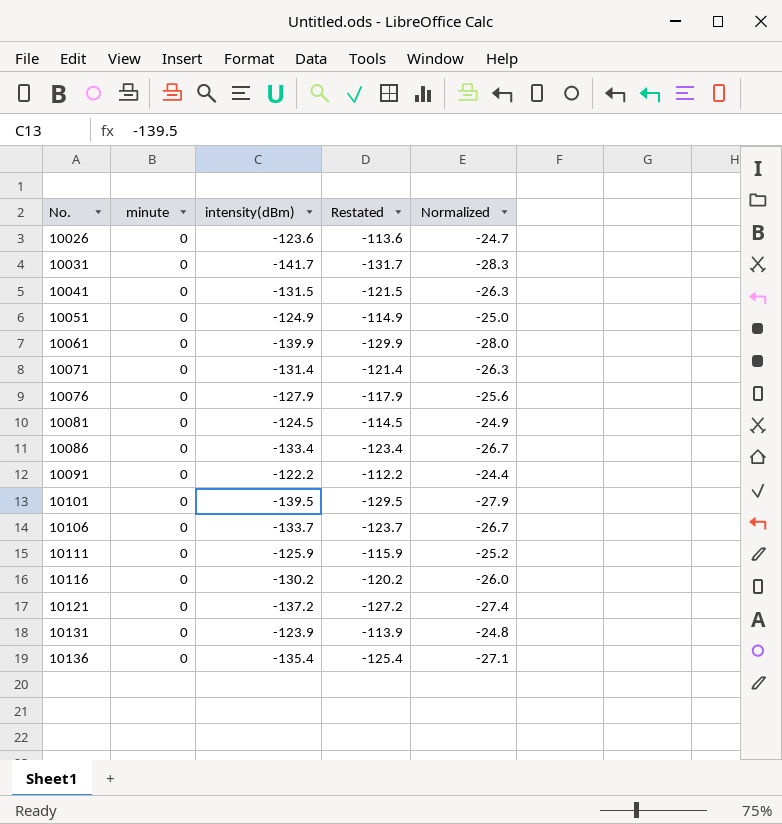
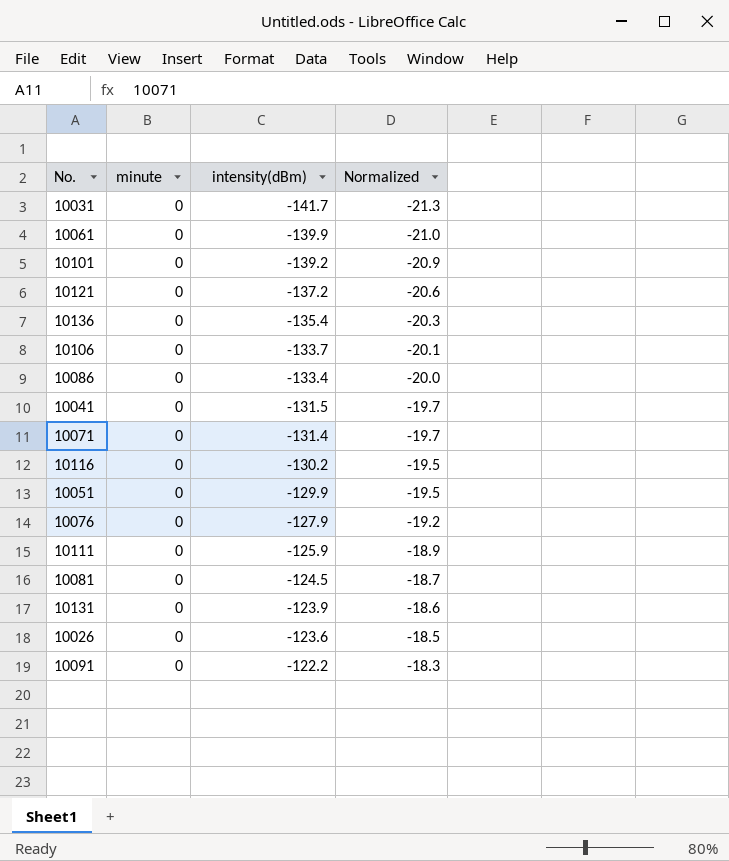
row order: No. ascending -> intensity(dBm) ascending
column Restated | formula: [intensity(dBm)] + 10 -> none
column Normalized | formula: [intensity(dBm)] * 0.2 -> [intensity(dBm)] * 0.15
10101 | intensity(dBm): -139.5 -> -139.2
10051 | intensity(dBm): -124.9 -> -129.9

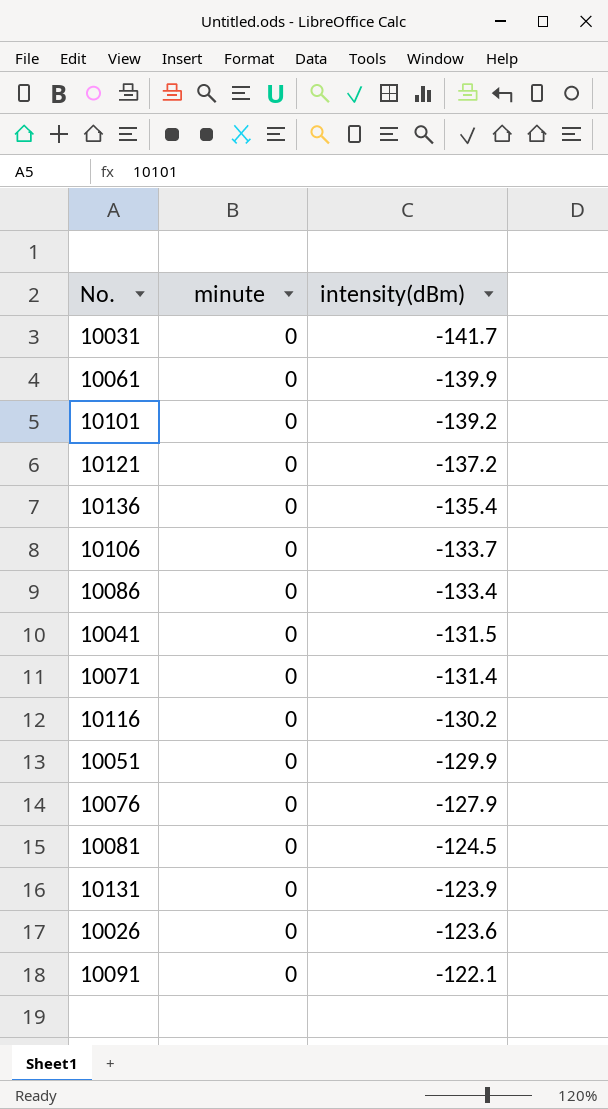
column Normalized | formula: [intensity(dBm)] * 0.15 -> none
row 10111: 0 | -125.9 | -18.9 -> none
10091 | intensity(dBm): -122.2 -> -122.1

